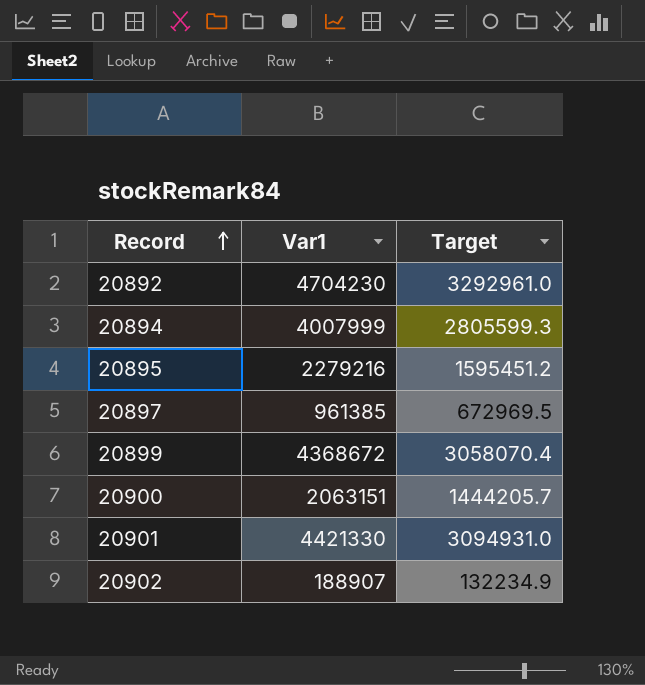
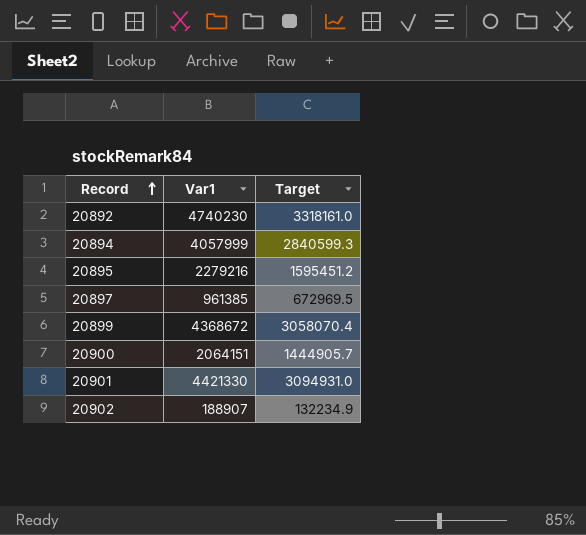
20892 | Var1: 4704230 -> 4740230
20892 | Target: 3292961.0 -> 3318161.0
20894 | Var1: 4007999 -> 4057999
20894 | Target: 2805599.3 -> 2840599.3
20900 | Var1: 2063151 -> 2064151
20900 | Target: 1444205.7 -> 1444905.7

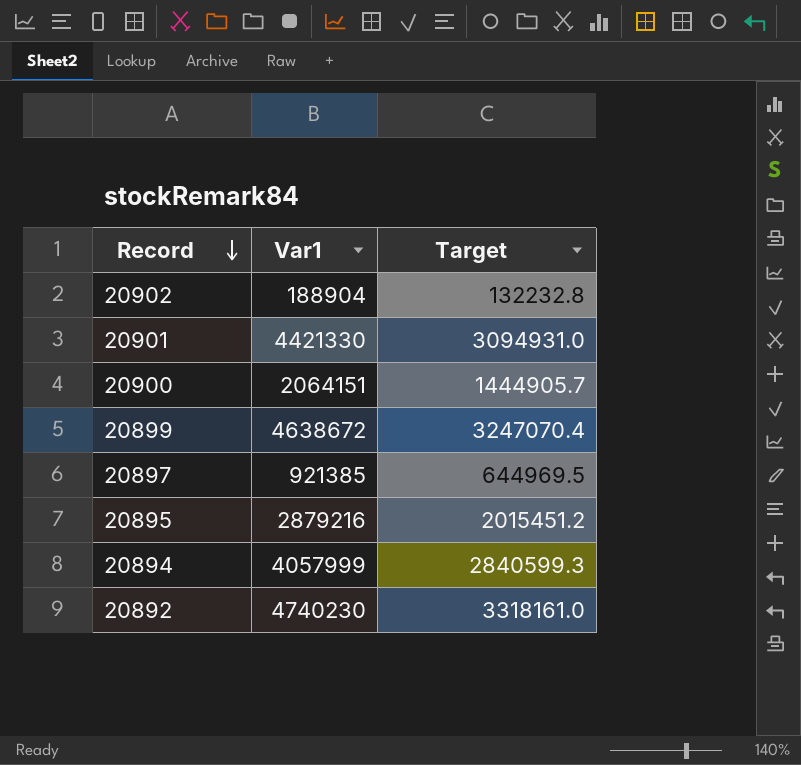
row order: Record ascending -> Record descending
20902 | Var1: 188907 -> 188904
20902 | Target: 132234.9 -> 132232.8
20899 | Var1: 4368672 -> 4638672
20899 | Target: 3058070.4 -> 3247070.4
20897 | Var1: 961385 -> 921385
20897 | Target: 672969.5 -> 644969.5
20895 | Var1: 2279216 -> 2879216
20895 | Target: 1595451.2 -> 2015451.2

